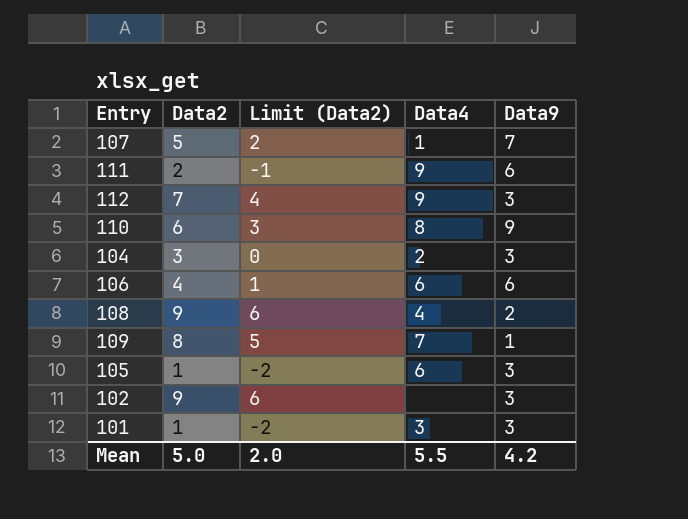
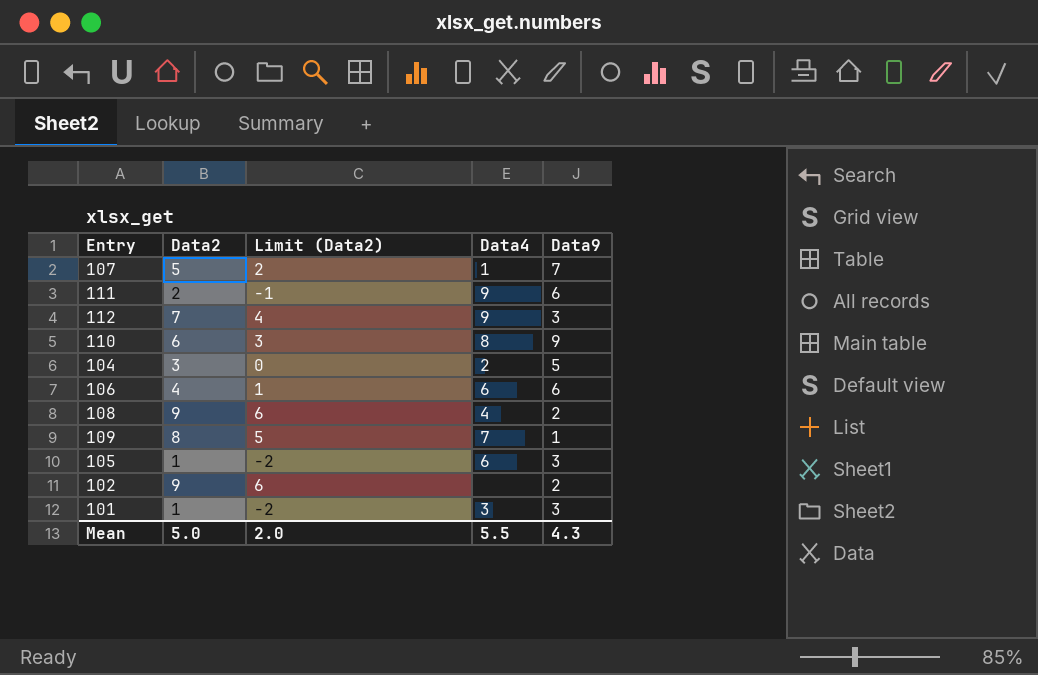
104 | Data9: 3 -> 5
102 | Data9: 3 -> 2
Mean | Data9: 4.2 -> 4.3

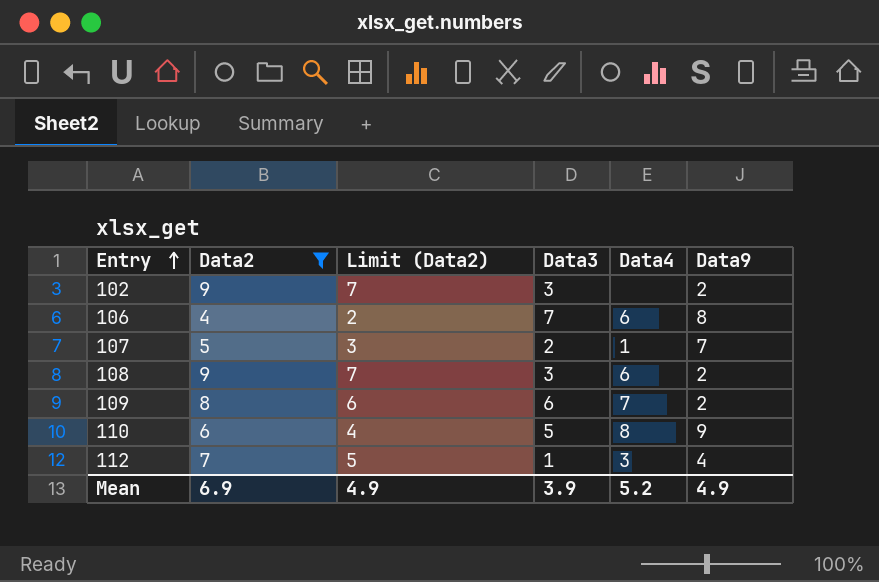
filter: none -> Data2 >= 4
row order: none -> Entry ascending
column Limit (Data2) | formula: [Data2] - 3 -> [Data2] - 2
column Data3 | position: none -> 4
106 | Data9: 6 -> 8
108 | Data4: 4 -> 6
109 | Data9: 1 -> 2
112 | Data4: 9 -> 3
112 | Data9: 3 -> 4
Mean | Data2: 5.0 -> 6.9
Mean | Limit (Data2): 2.0 -> 4.9
Mean | Data4: 5.5 -> 5.2
Mean | Data9: 4.3 -> 4.9

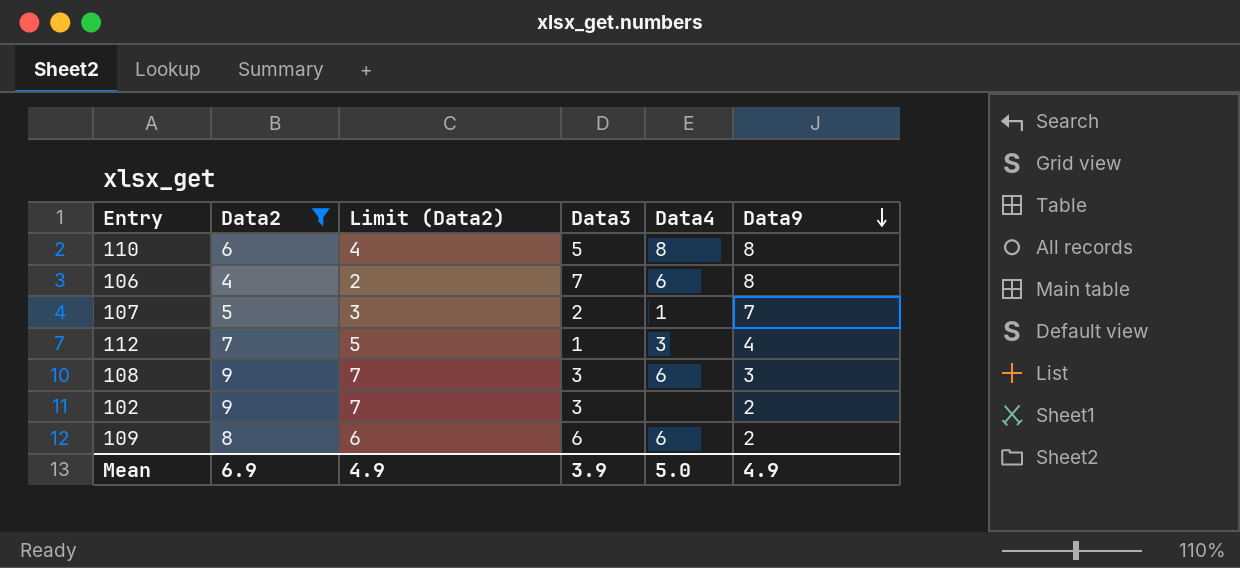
row order: Entry ascending -> Data9 descending
110 | Data9: 9 -> 8
108 | Data9: 2 -> 3
109 | Data4: 7 -> 6
Mean | Data4: 5.2 -> 5.0

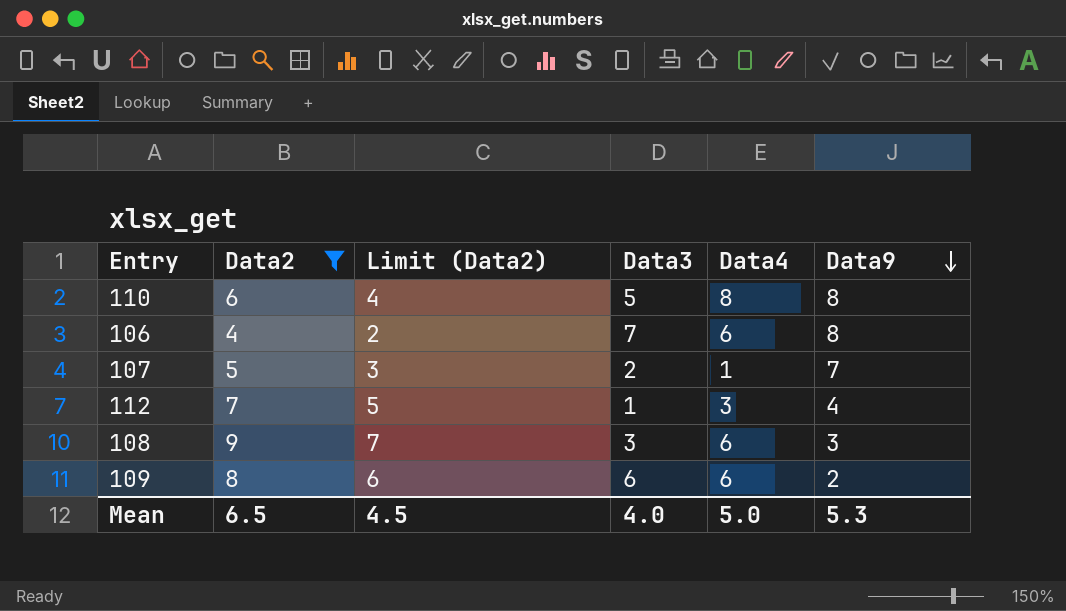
row 102: 9 | 7 | 3 | none | 2 -> none
Mean | Data2: 6.9 -> 6.5
Mean | Limit (Data2): 4.9 -> 4.5
Mean | Data3: 3.9 -> 4.0
Mean | Data9: 4.9 -> 5.3

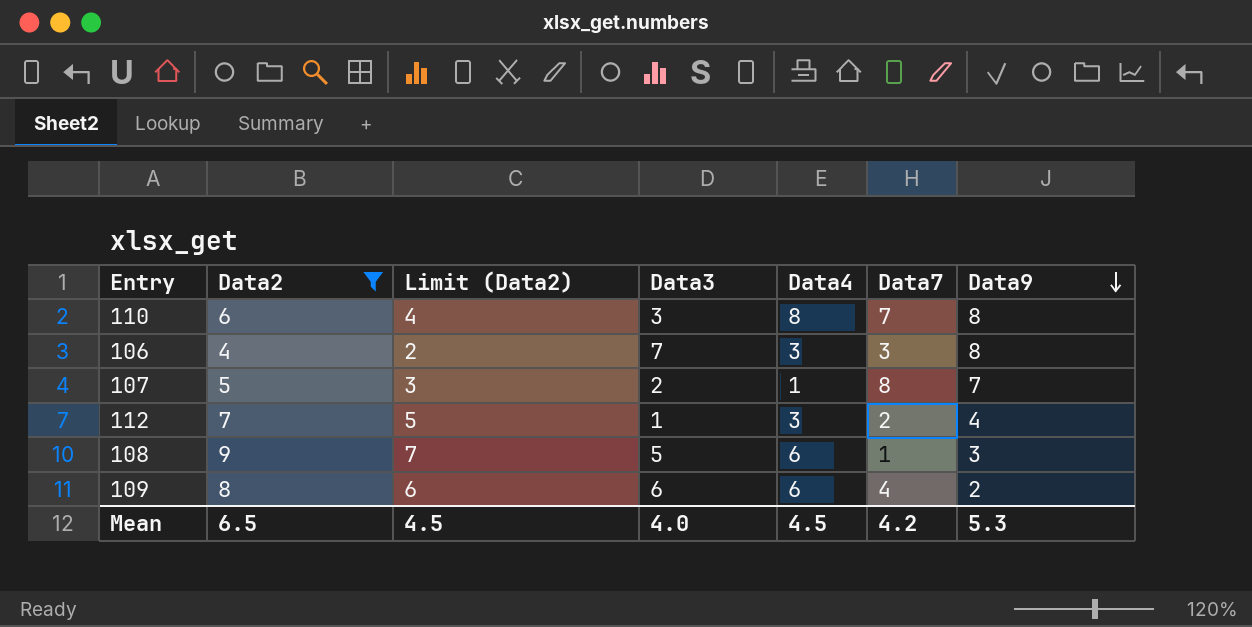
column Data7 | position: none -> 6
110 | Data3: 5 -> 3
106 | Data4: 6 -> 3
108 | Data3: 3 -> 5
Mean | Data4: 5.0 -> 4.5

